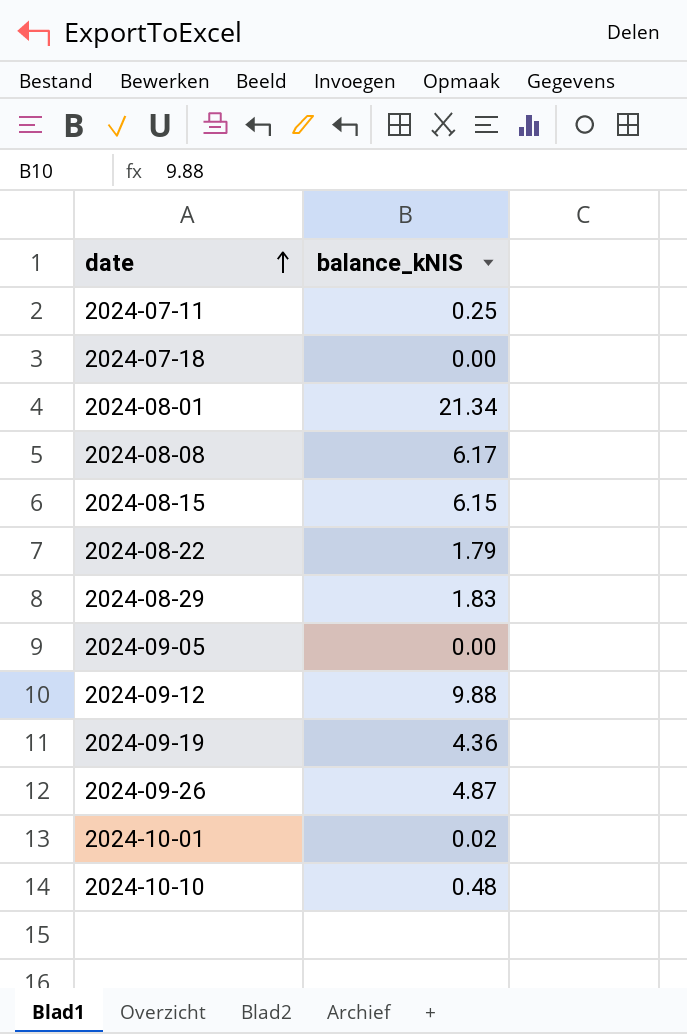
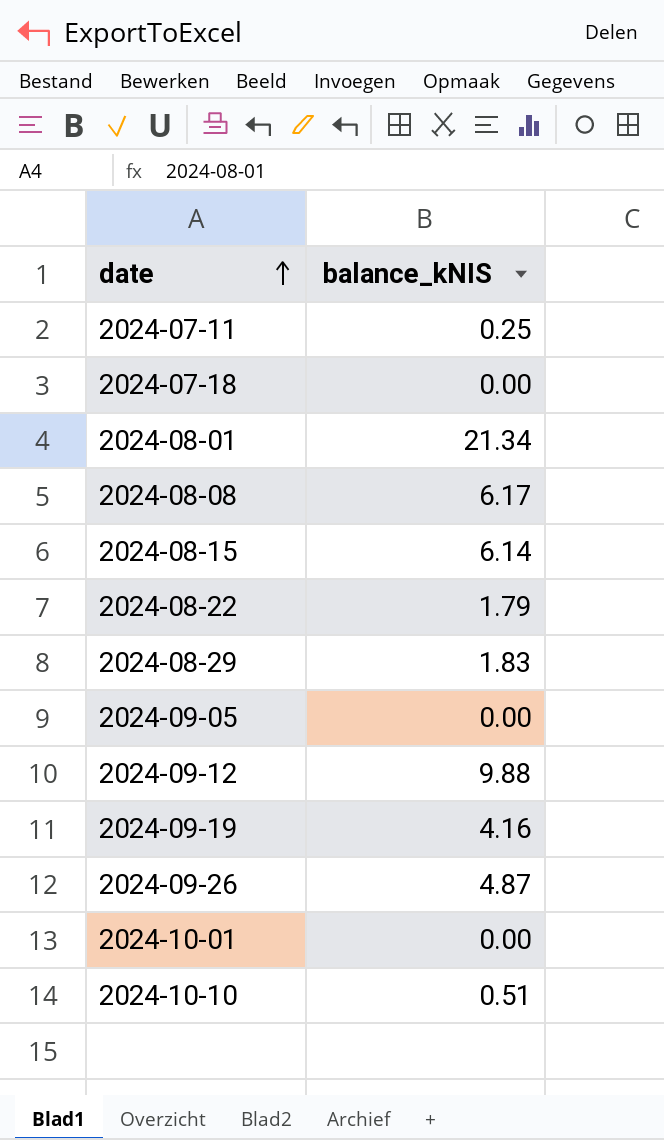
2024-08-15 | balance_kNIS: 6.15 -> 6.14
2024-09-19 | balance_kNIS: 4.36 -> 4.16
2024-10-01 | balance_kNIS: 0.02 -> 0.00
2024-10-10 | balance_kNIS: 0.48 -> 0.51

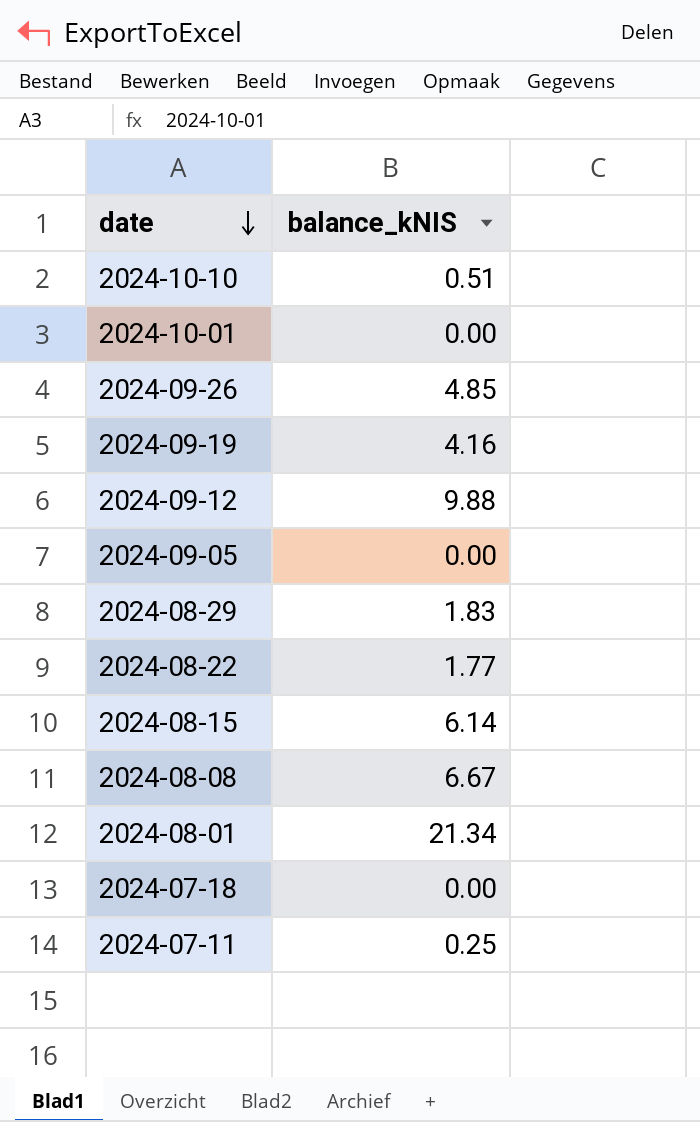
row order: date ascending -> date descending
2024-09-26 | balance_kNIS: 4.87 -> 4.85
2024-08-22 | balance_kNIS: 1.79 -> 1.77
2024-08-08 | balance_kNIS: 6.17 -> 6.67

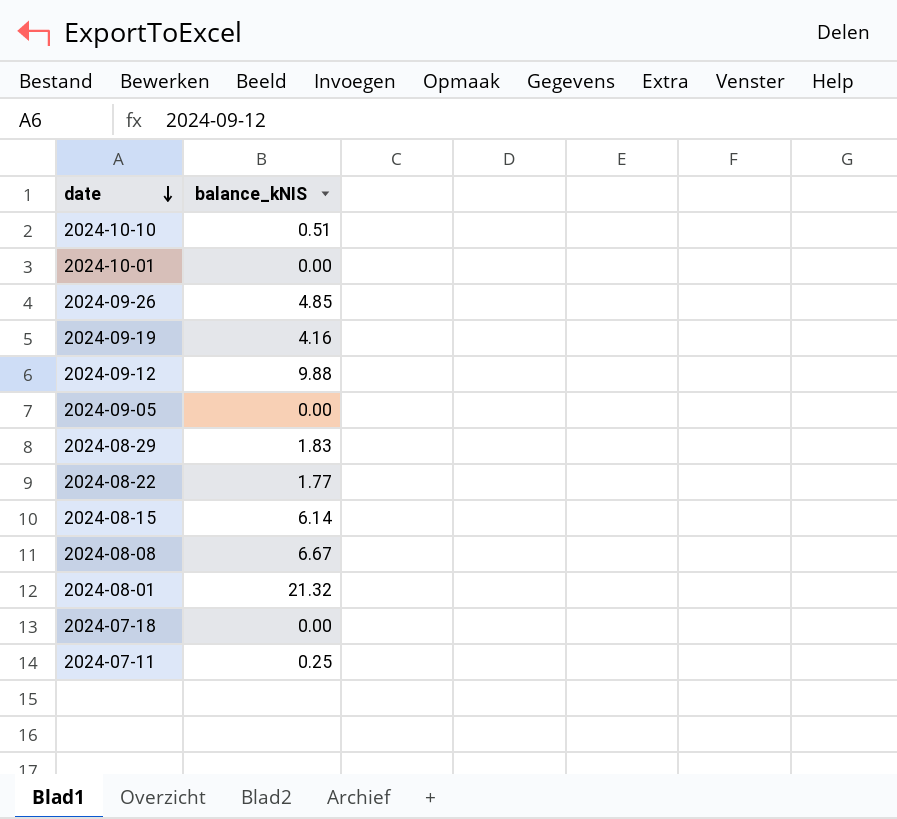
2024-08-01 | balance_kNIS: 21.34 -> 21.32

